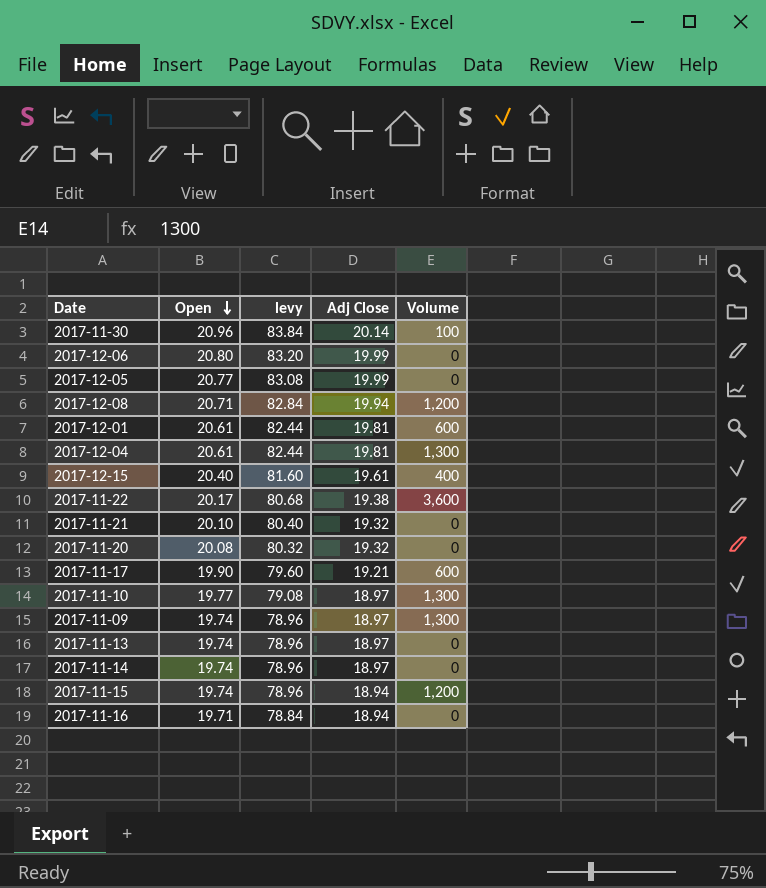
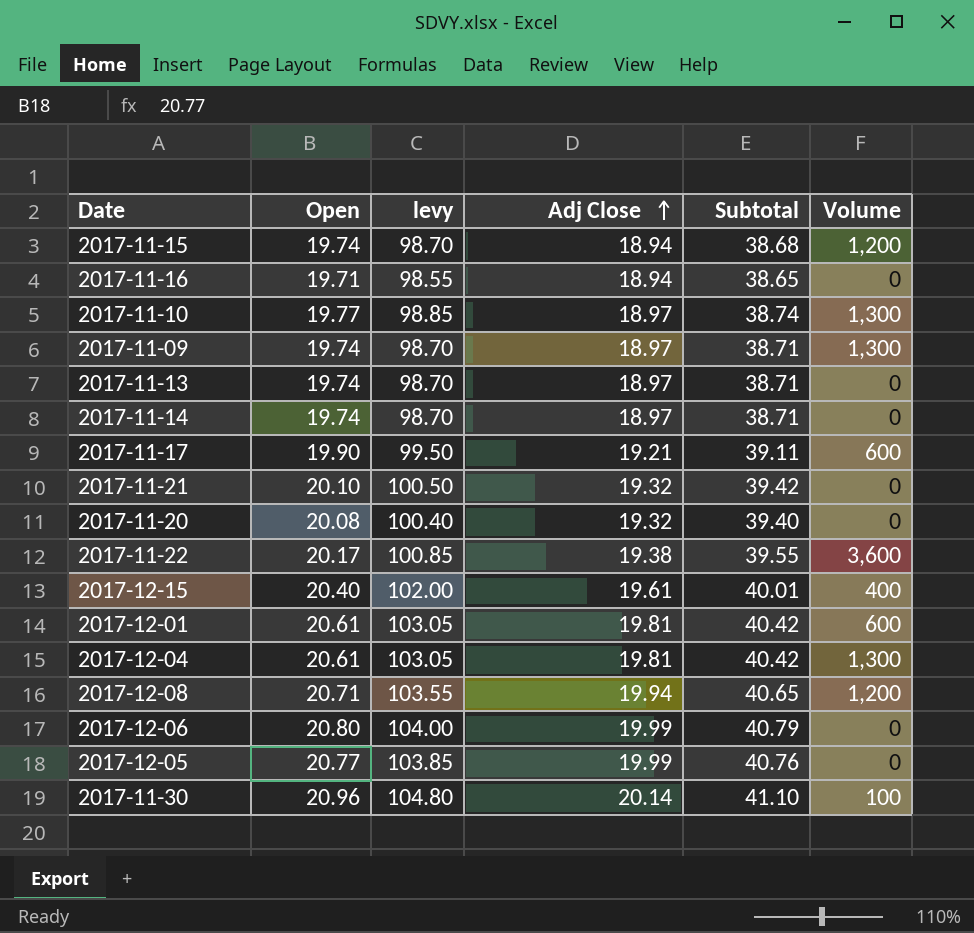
row order: Open descending -> Adj Close ascending
column levy | formula: [Open] * 4 -> [Open] * 5
column Subtotal | formula: none -> [Open] + [Adj Close]

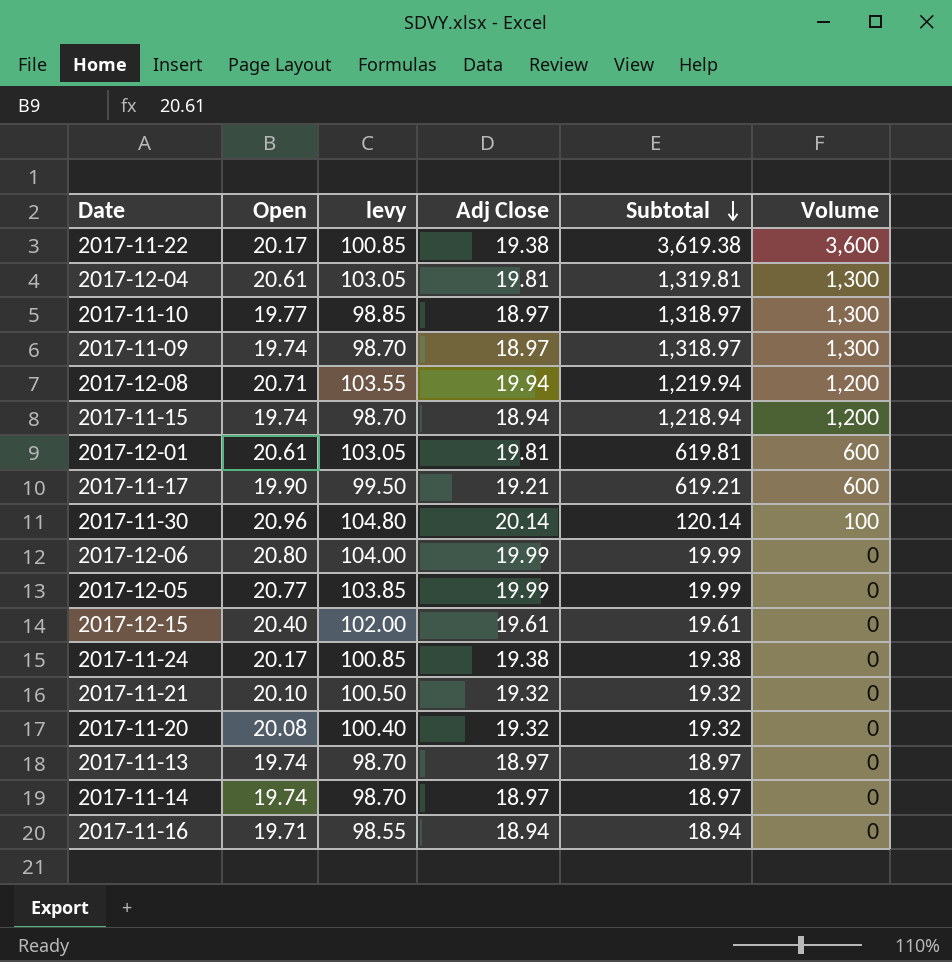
row order: Adj Close ascending -> Subtotal descending
column Subtotal | formula: [Open] + [Adj Close] -> [Adj Close] + [Volume]
2017-12-15 | Volume: 400 -> 0
row 2017-11-24: none -> 20.17 | 100.85 | 19.38 | 19.38 | 0

